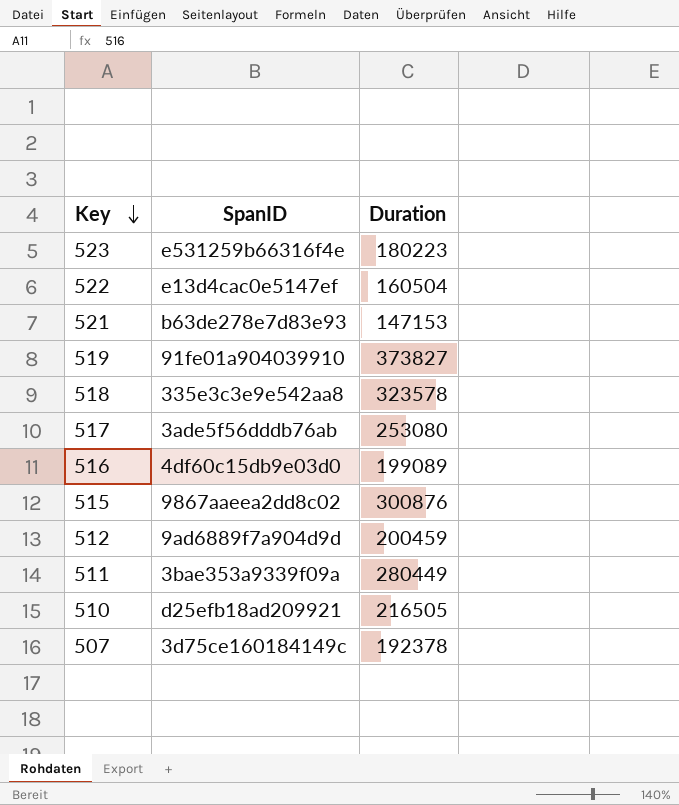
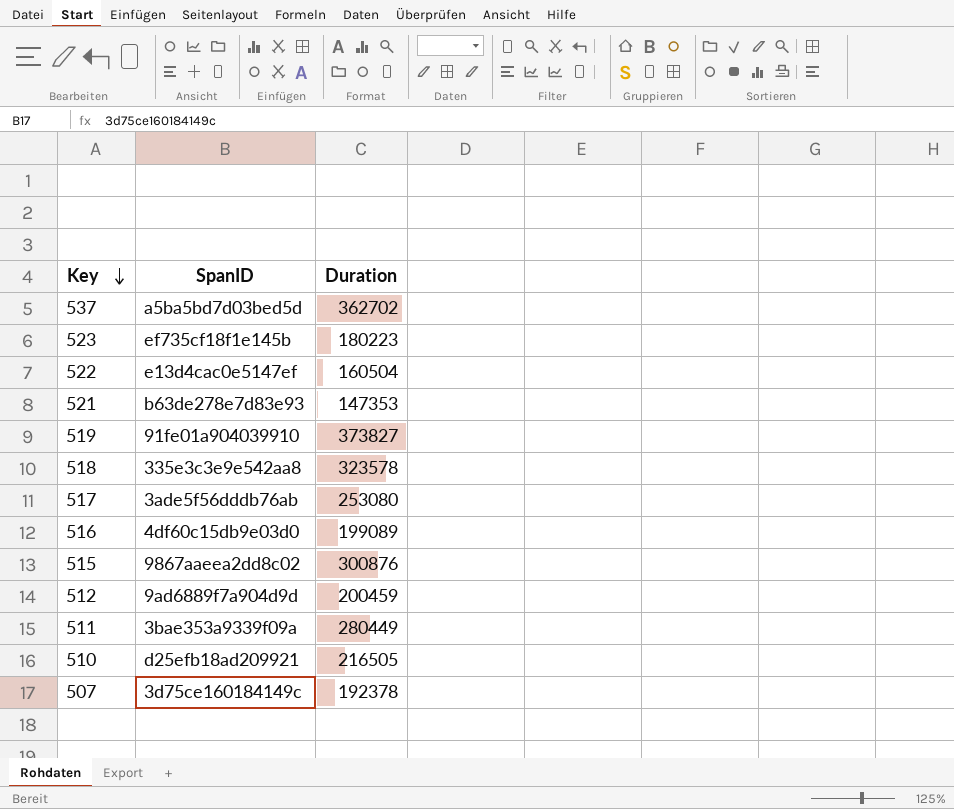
row 537: none -> a5ba5bd7d03bed5d | 362702
523 | SpanID: e531259b66316f4e -> ef735cf18f1e145b
521 | Duration: 147153 -> 147353

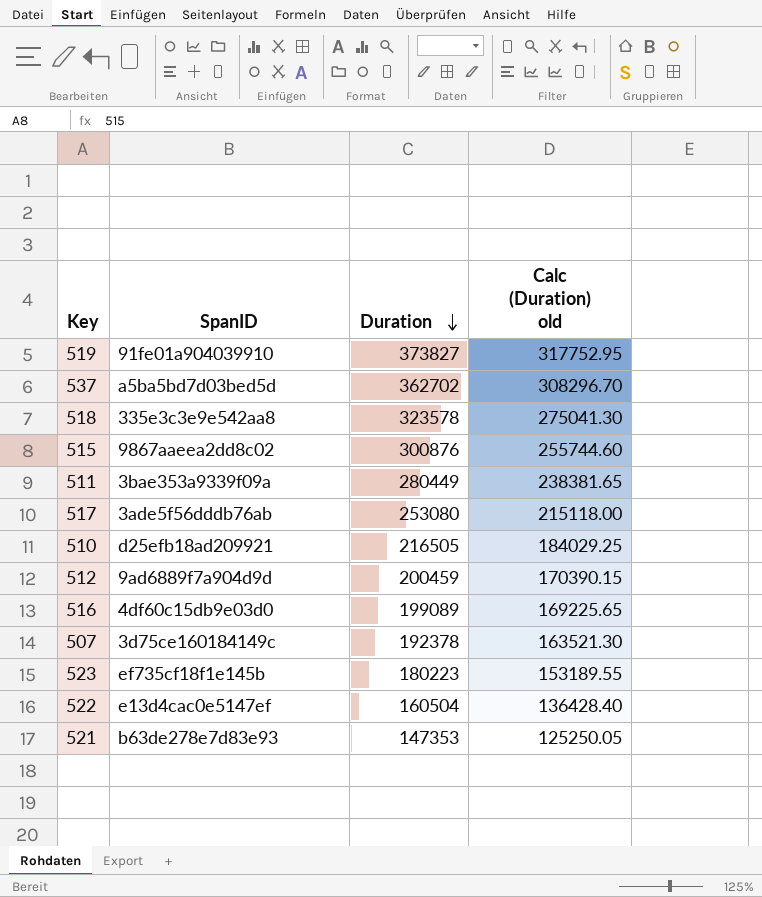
row order: Key descending -> Duration descending
column Calc (Duration) old | formula: none -> [Duration] * 0.85

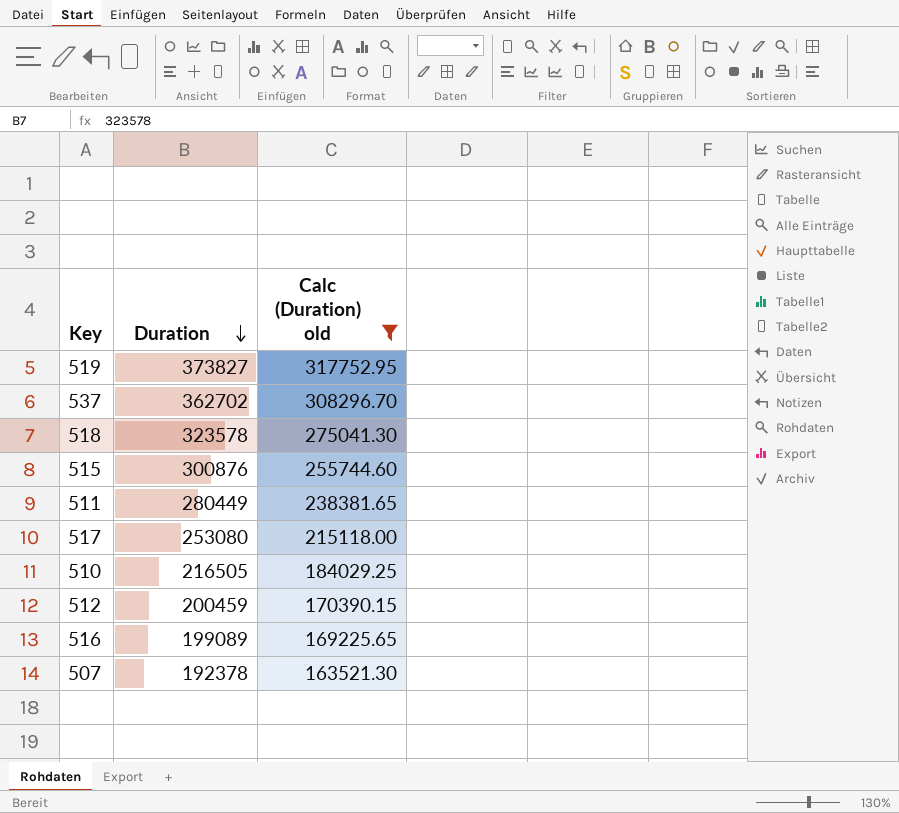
filter: none -> Calc (Duration) old >= 163521.30
column SpanID | position: 2 -> none

